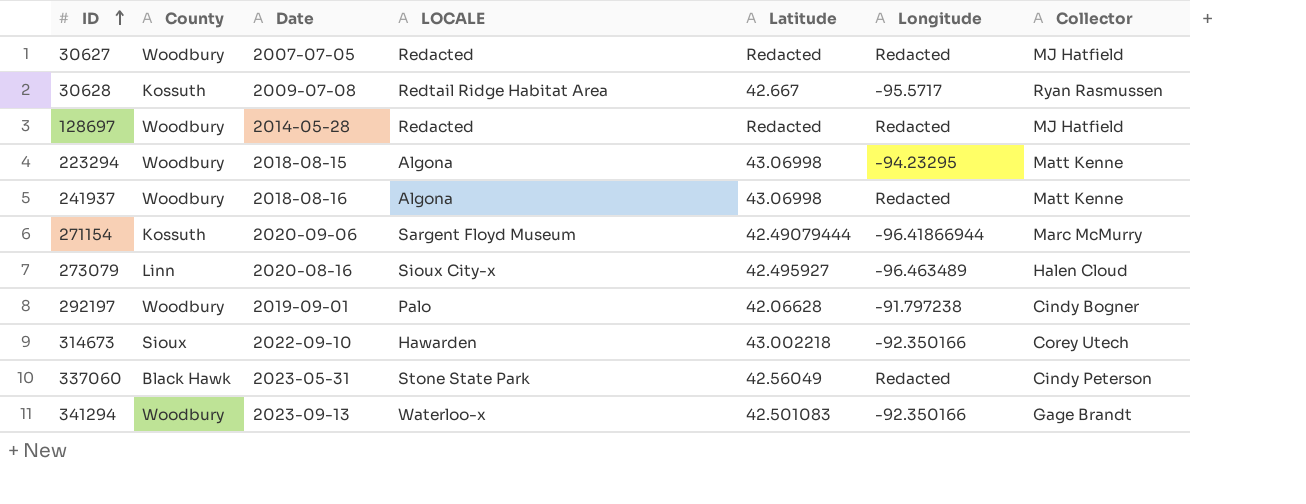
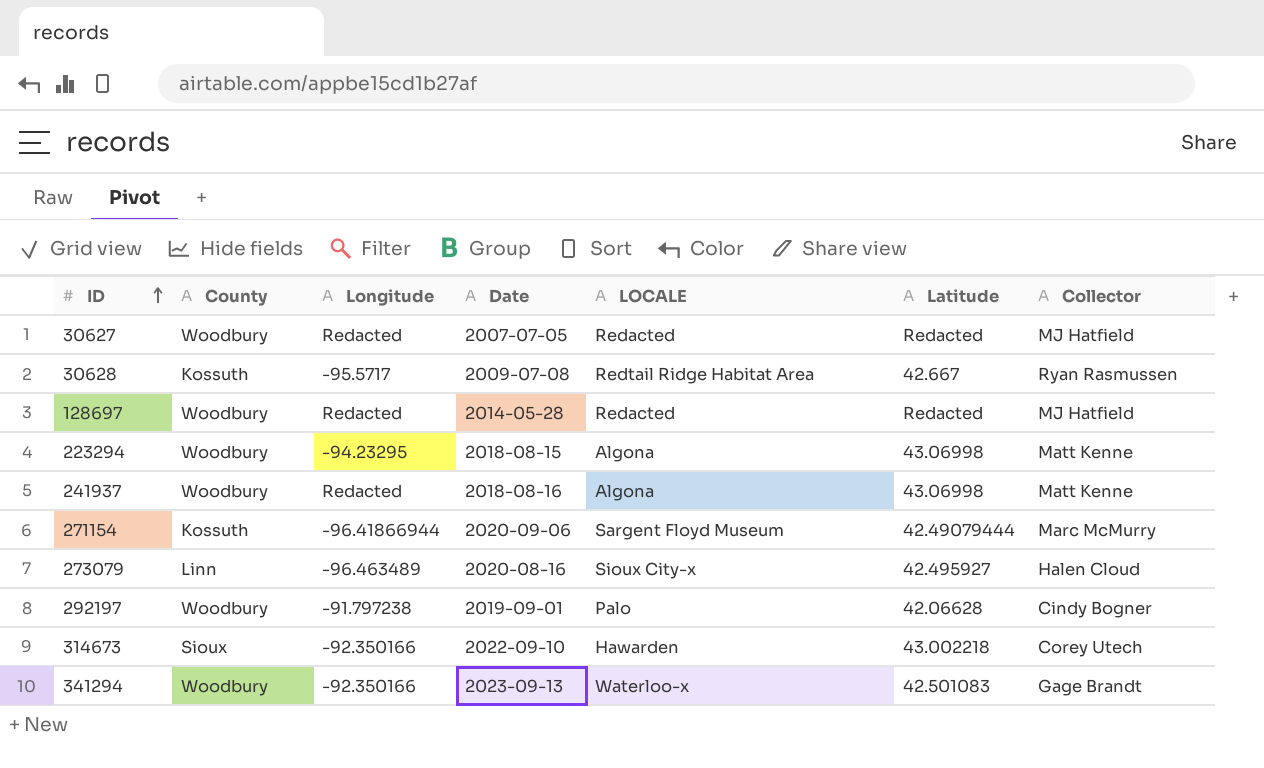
column Longitude | position: 6 -> 3
row 337060: Black Hawk | 2023-05-31 | Stone State Park | 42.56049 | Redacted | Cindy Peterson -> none

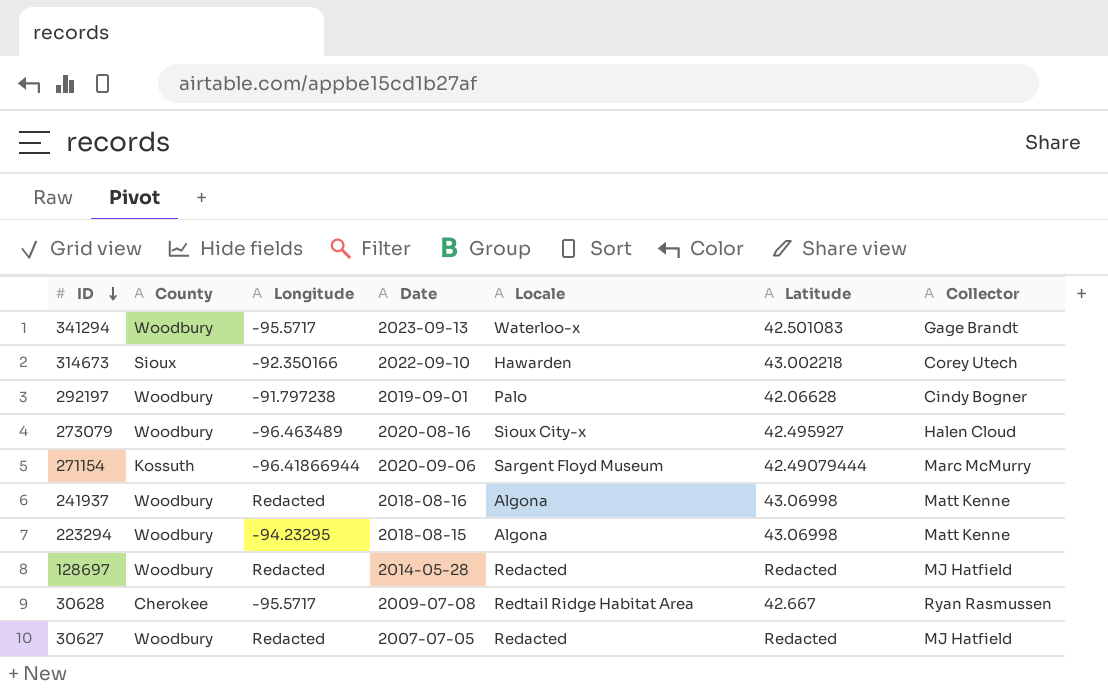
row order: ID ascending -> ID descending
column name: LOCALE -> Locale
341294 | Longitude: -92.350166 -> -95.5717
273079 | County: Linn -> Woodbury
30628 | County: Kossuth -> Cherokee

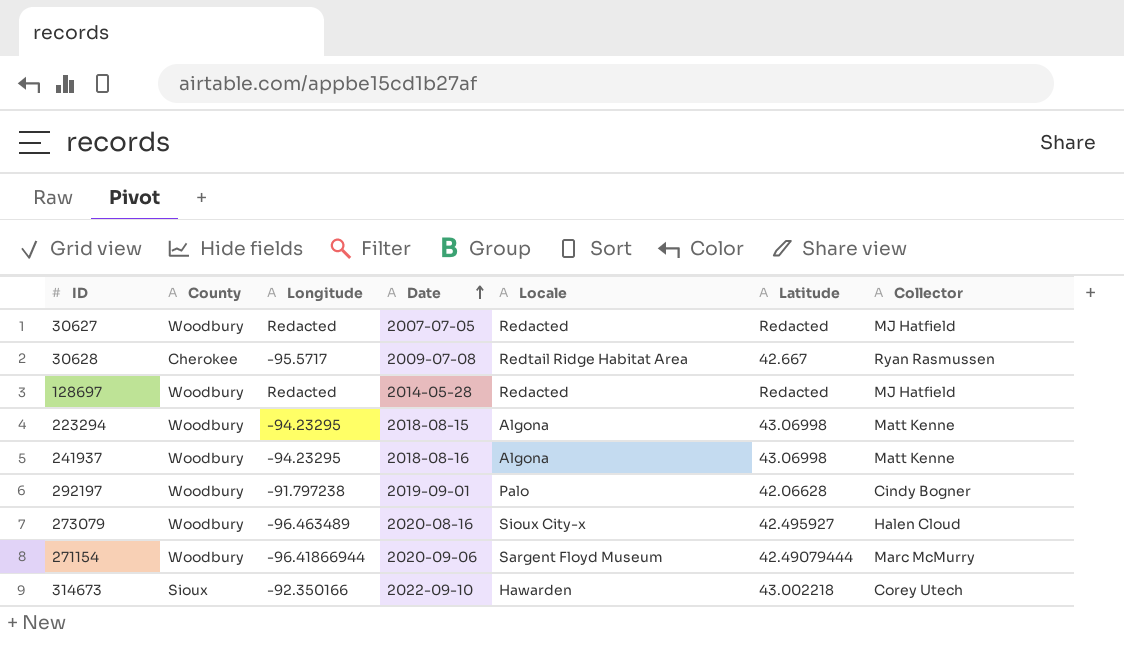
row order: ID descending -> Date ascending
row 341294: Woodbury | -95.5717 | 2023-09-13 | Waterloo-x | 42.501083 | Gage Brandt -> none
241937 | Longitude: Redacted -> -94.23295
271154 | County: Kossuth -> Woodbury

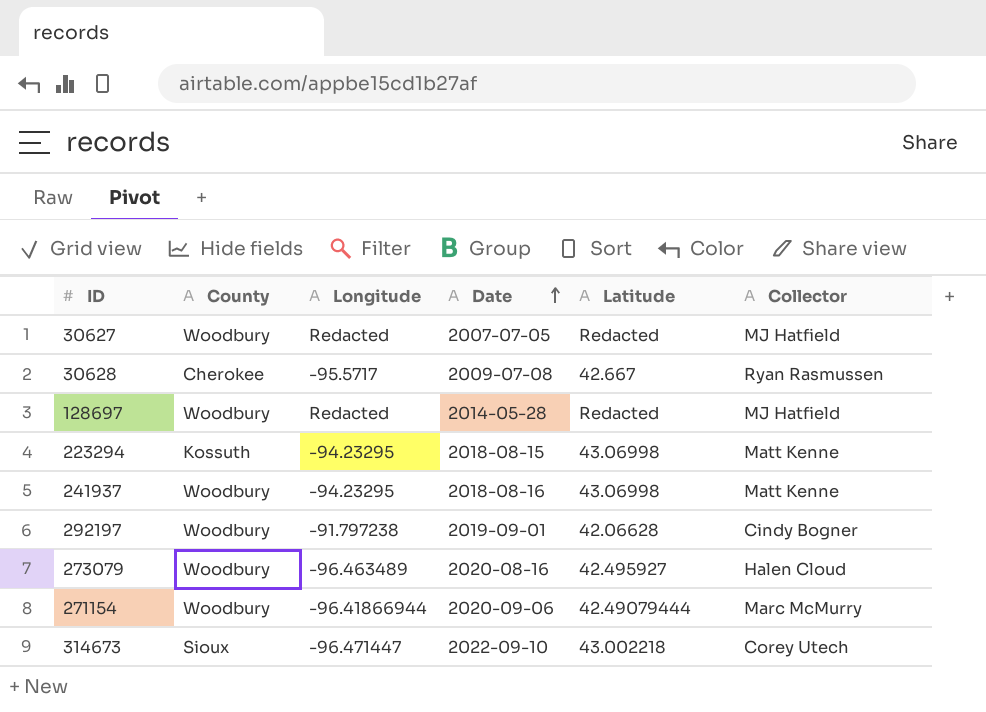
column Locale | position: 5 -> none
223294 | County: Woodbury -> Kossuth
314673 | Longitude: -92.350166 -> -96.471447

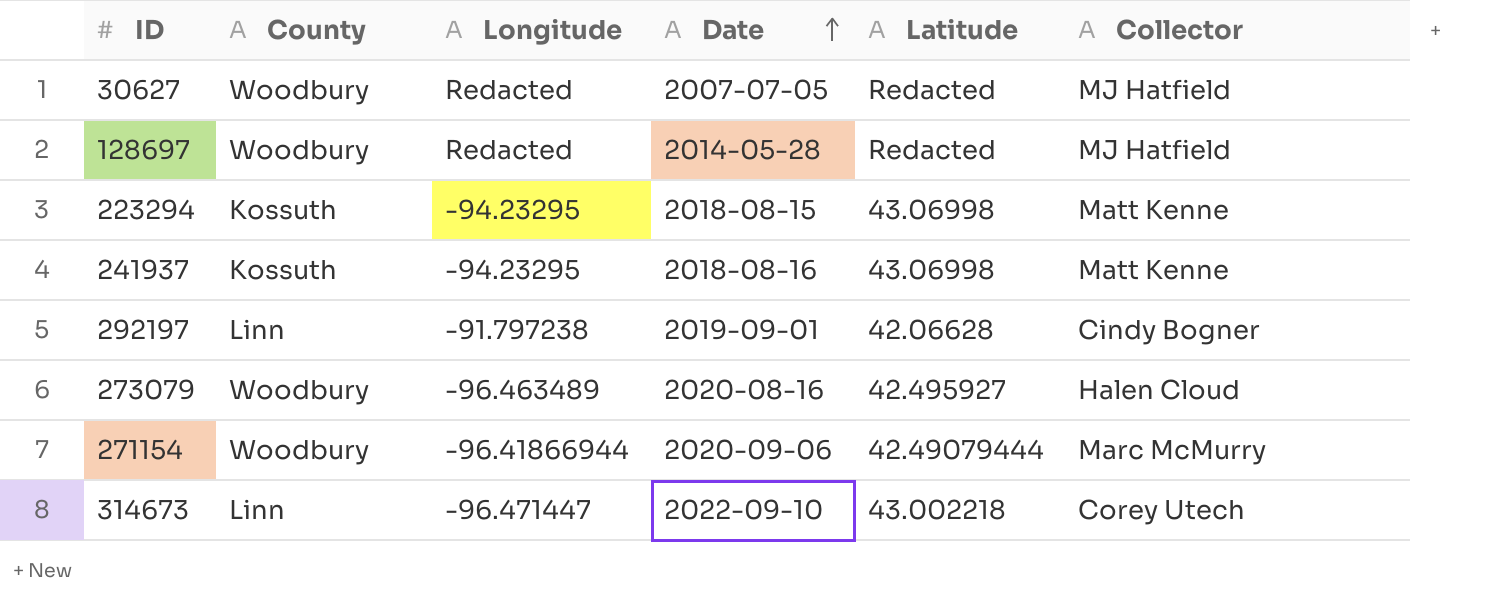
row 30628: Cherokee | -95.5717 | 2009-07-08 | 42.667 | Ryan Rasmussen -> none
241937 | County: Woodbury -> Kossuth
292197 | County: Woodbury -> Linn
314673 | County: Sioux -> Linn

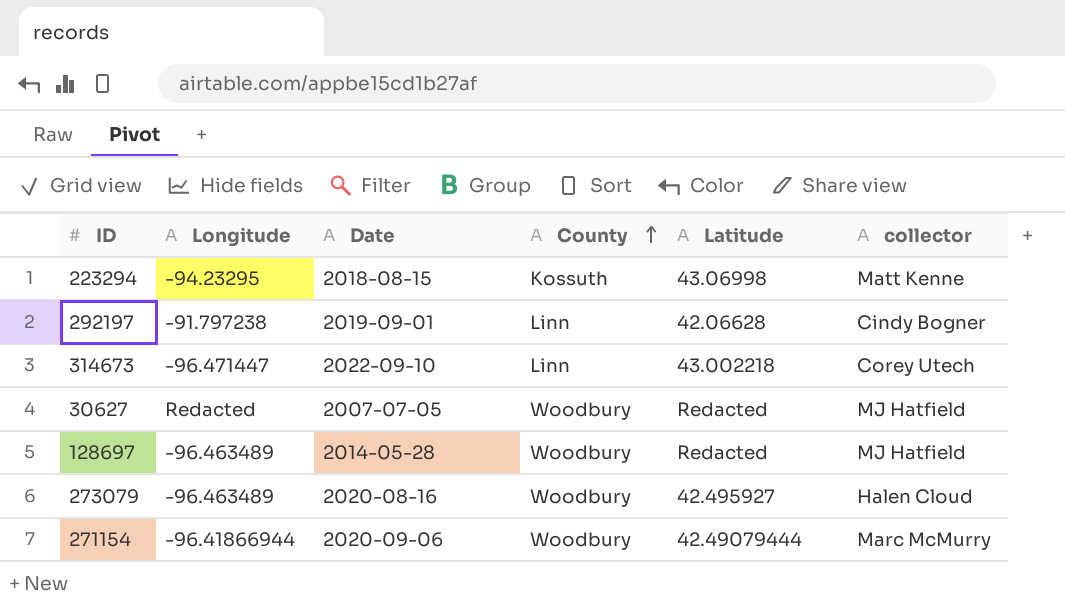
row order: Date ascending -> County ascending
column County | position: 2 -> 4
column name: Collector -> collector
row 241937: Kossuth | -94.23295 | 2018-08-16 | 43.06998 | Matt Kenne -> none
128697 | Longitude: Redacted -> -96.463489

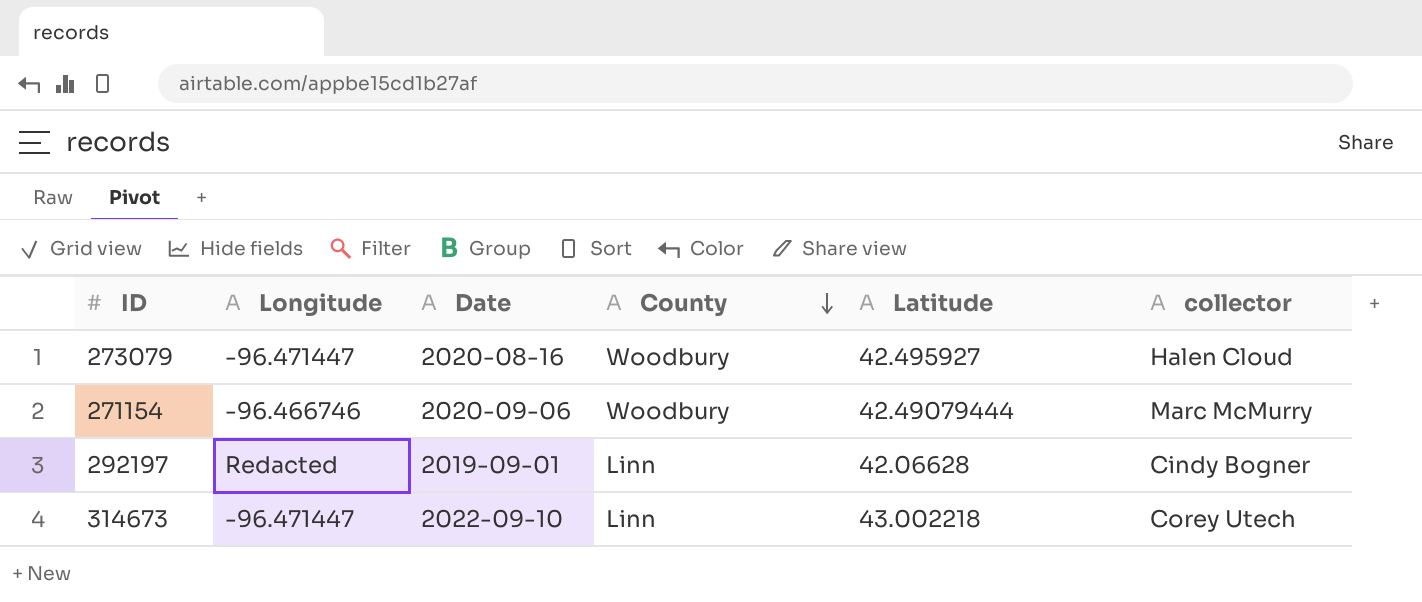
row order: County ascending -> County descending
row 223294: -94.23295 | 2018-08-15 | Kossuth | 43.06998 | Matt Kenne -> none
row 30627: Redacted | 2007-07-05 | Woodbury | Redacted | MJ Hatfield -> none
row 128697: -96.463489 | 2014-05-28 | Woodbury | Redacted | MJ Hatfield -> none
273079 | Longitude: -96.463489 -> -96.471447
271154 | Longitude: -96.41866944 -> -96.466746
292197 | Longitude: -91.797238 -> Redacted

